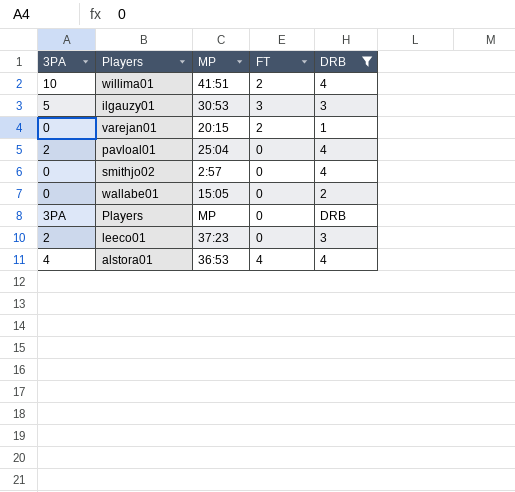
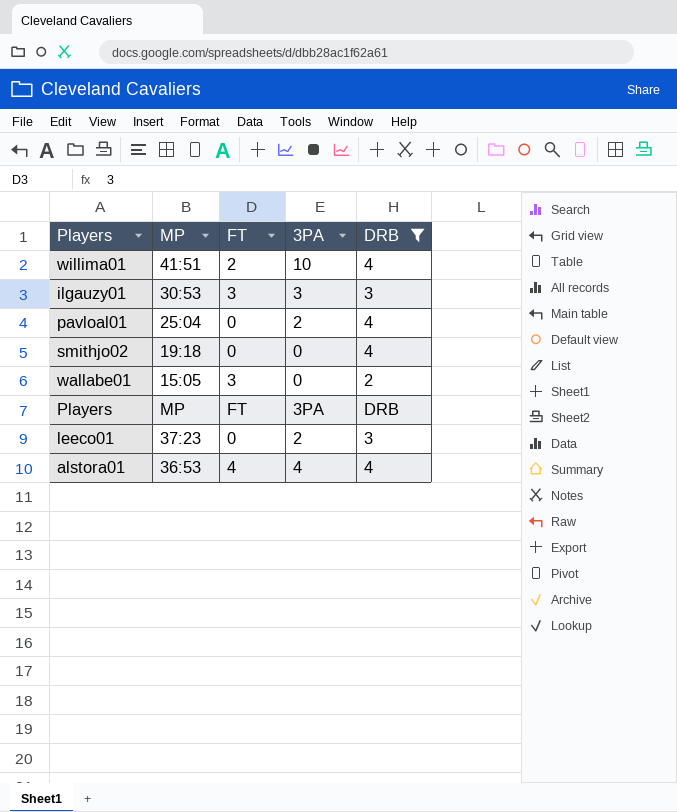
column 3PA | position: 1 -> 4
row varejan01: 0 | 20:15 | 2 | 1 -> none
ilgauzy01 | 3PA: 5 -> 3
smithjo02 | MP: 2:57 -> 19:18
wallabe01 | FT: 0 -> 3
Players | FT: 0 -> FT

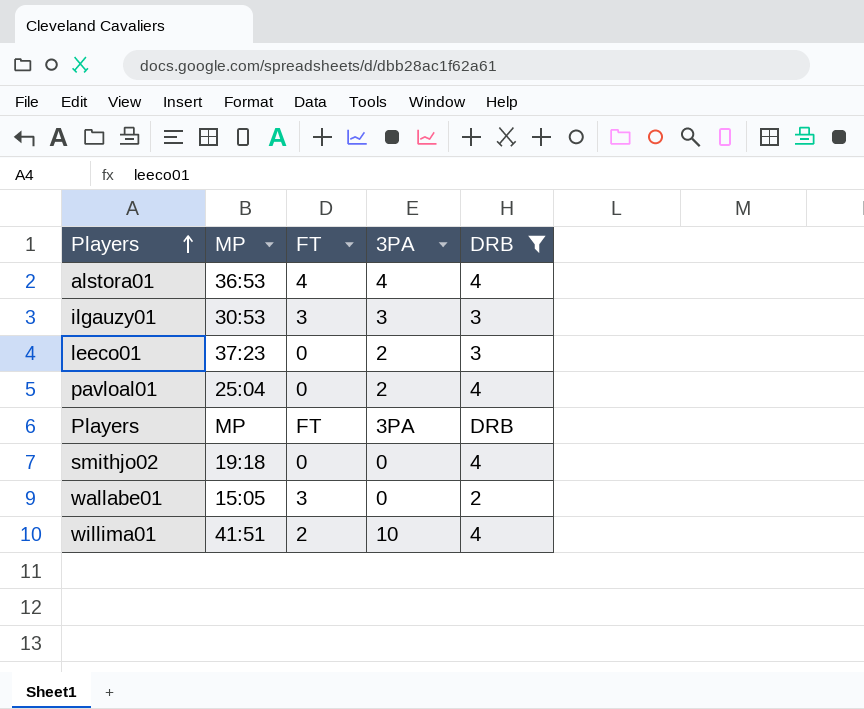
row order: none -> Players ascending

